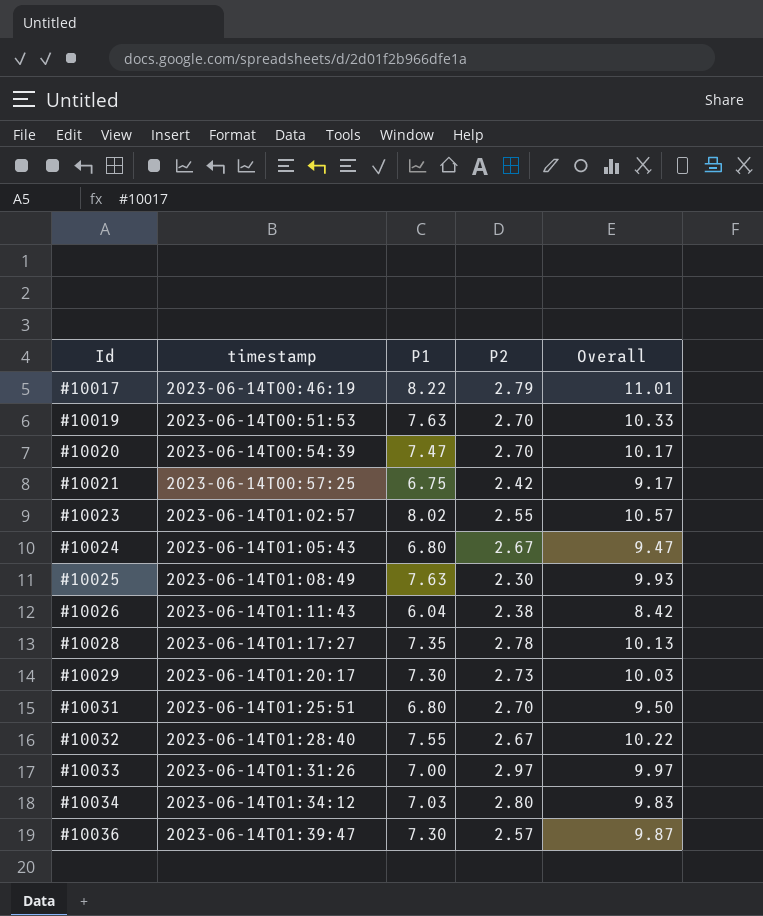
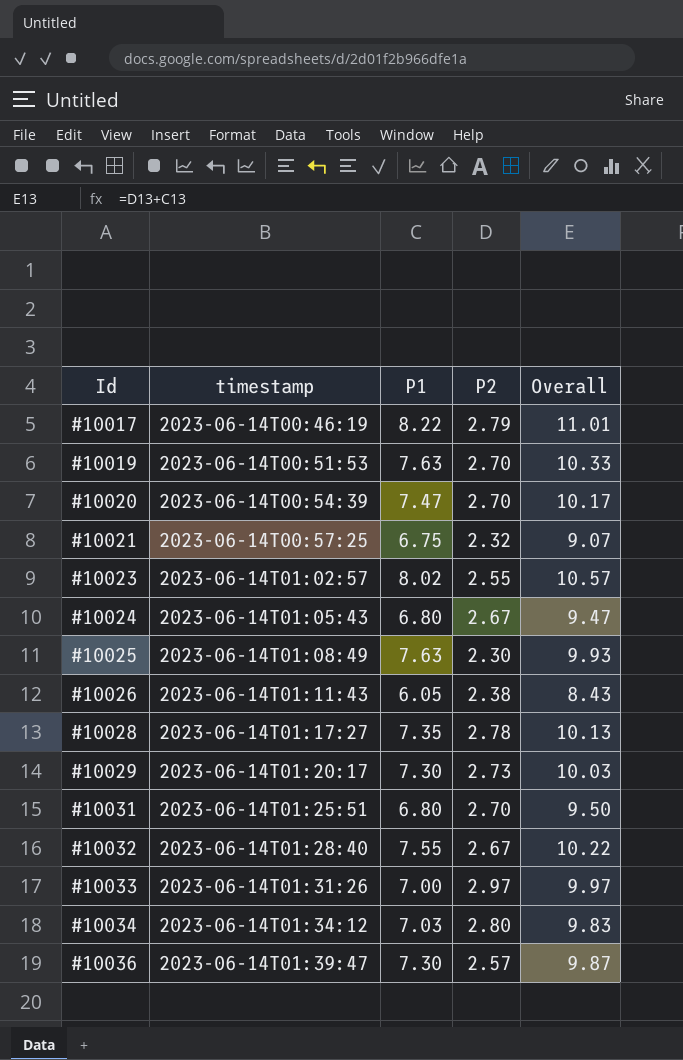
#10021 | P2: 2.42 -> 2.32
#10021 | Overall: 9.17 -> 9.07
#10026 | P1: 6.04 -> 6.05
#10026 | Overall: 8.42 -> 8.43

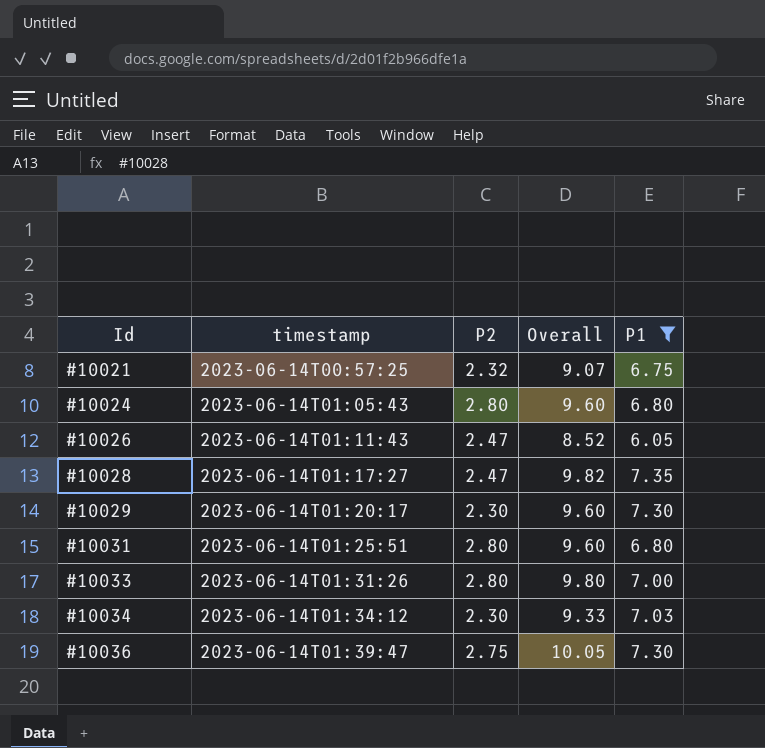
filter: none -> P1 <= 7.35
column P1 | position: 3 -> 5
#10024 | P2: 2.67 -> 2.80
#10024 | Overall: 9.47 -> 9.60
#10026 | P2: 2.38 -> 2.47
#10026 | Overall: 8.43 -> 8.52
#10028 | P2: 2.78 -> 2.47
#10028 | Overall: 10.13 -> 9.82
#10029 | P2: 2.73 -> 2.30
#10029 | Overall: 10.03 -> 9.60
#10031 | P2: 2.70 -> 2.80
#10031 | Overall: 9.50 -> 9.60
#10033 | P2: 2.97 -> 2.80
#10033 | Overall: 9.97 -> 9.80
#10034 | P2: 2.80 -> 2.30
#10034 | Overall: 9.83 -> 9.33
#10036 | P2: 2.57 -> 2.75
#10036 | Overall: 9.87 -> 10.05

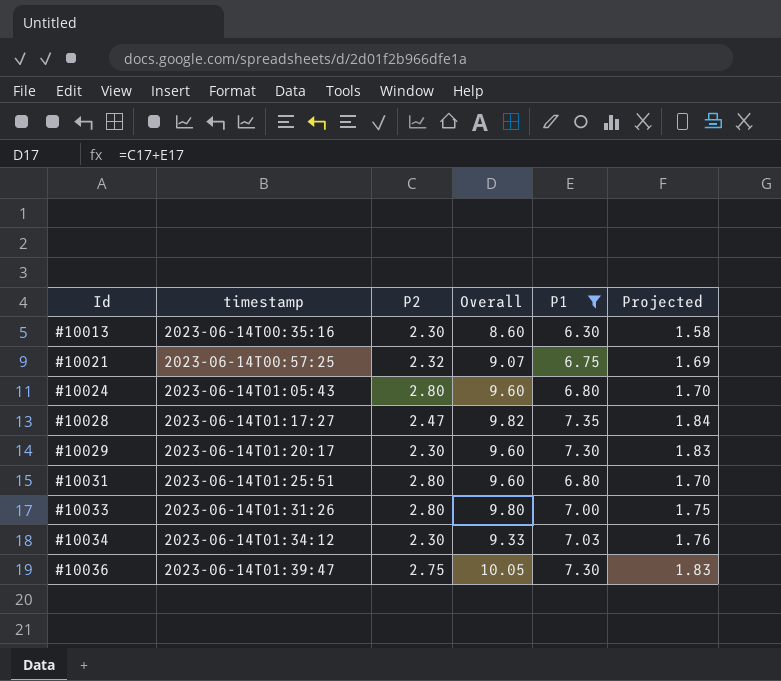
column Projected | formula: none -> [P1] * 0.25
row #10026: 2023-06-14T01:11:43 | 2.47 | 8.52 | 6.05 -> none
row #10013: none -> 2023-06-14T00:35:16 | 2.30 | 8.60 | 6.30 | 1.58

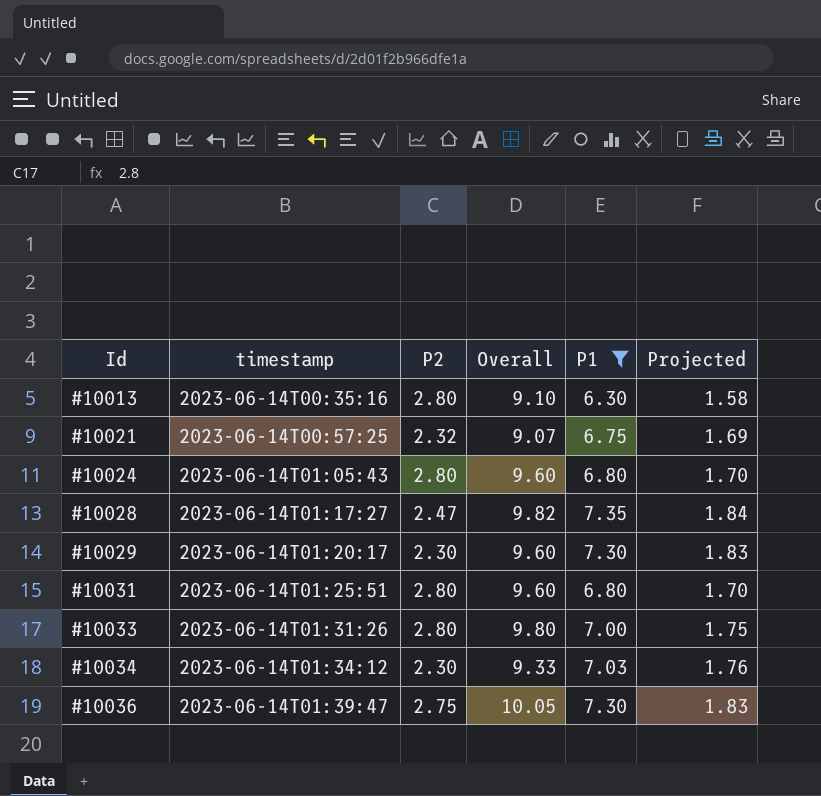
#10013 | P2: 2.30 -> 2.80
#10013 | Overall: 8.60 -> 9.10

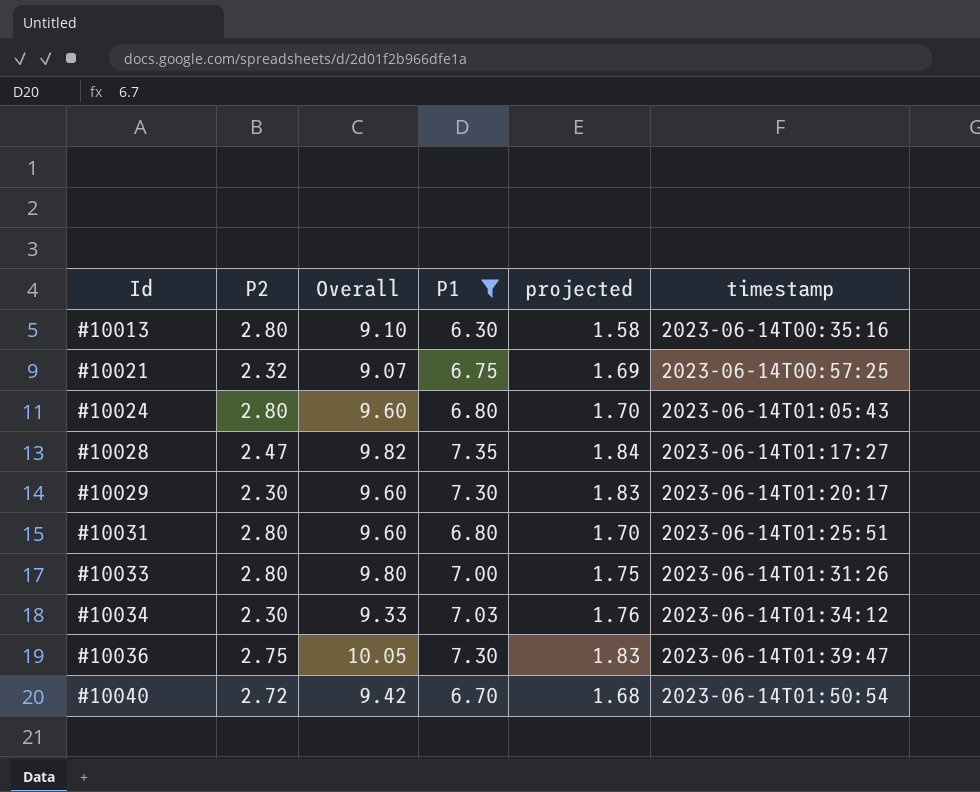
column name: Projected -> projected
column timestamp | position: 2 -> 6
row #10040: none -> 2.72 | 9.42 | 6.70 | 1.68 | 2023-06-14T01:50:54

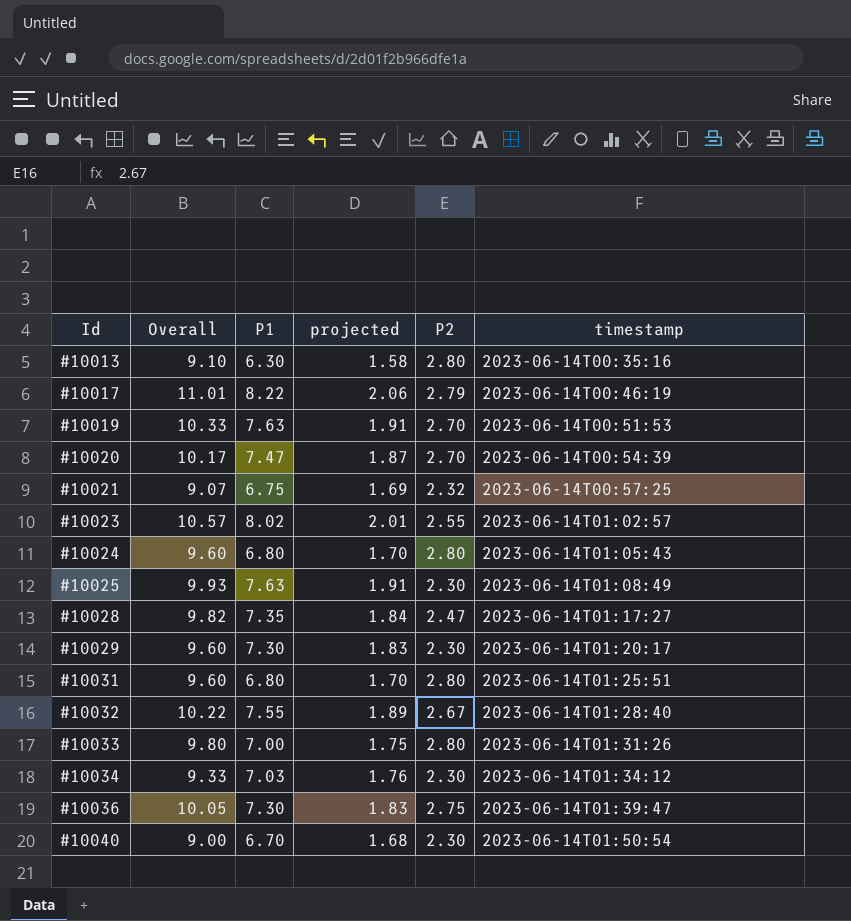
filter: P1 <= 7.35 -> none
column P2 | position: 2 -> 5
#10040 | Overall: 9.42 -> 9.00
#10040 | P2: 2.72 -> 2.30

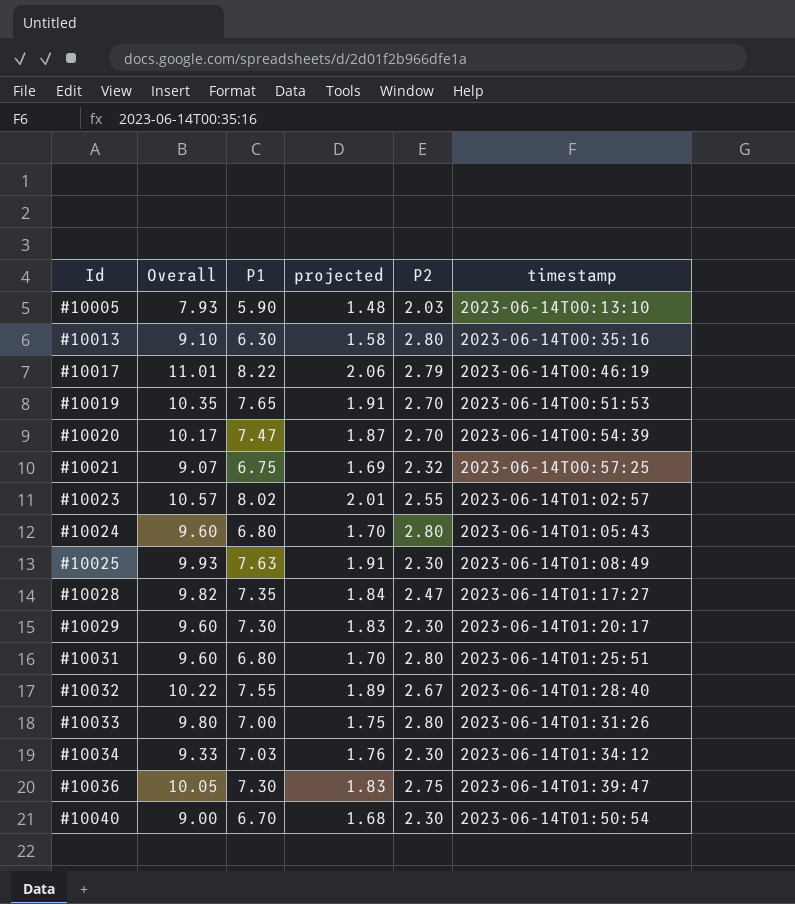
row #10005: none -> 7.93 | 5.90 | 1.48 | 2.03 | 2023-06-14T00:13:10
#10019 | Overall: 10.33 -> 10.35
#10019 | P1: 7.63 -> 7.65

